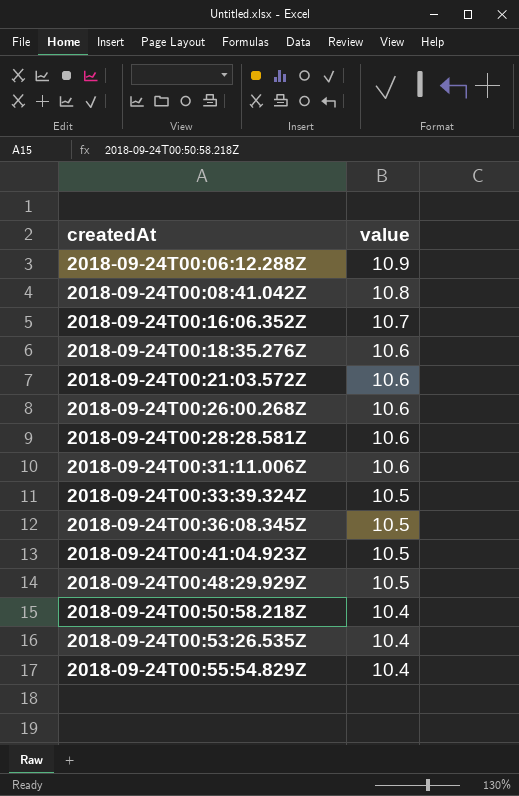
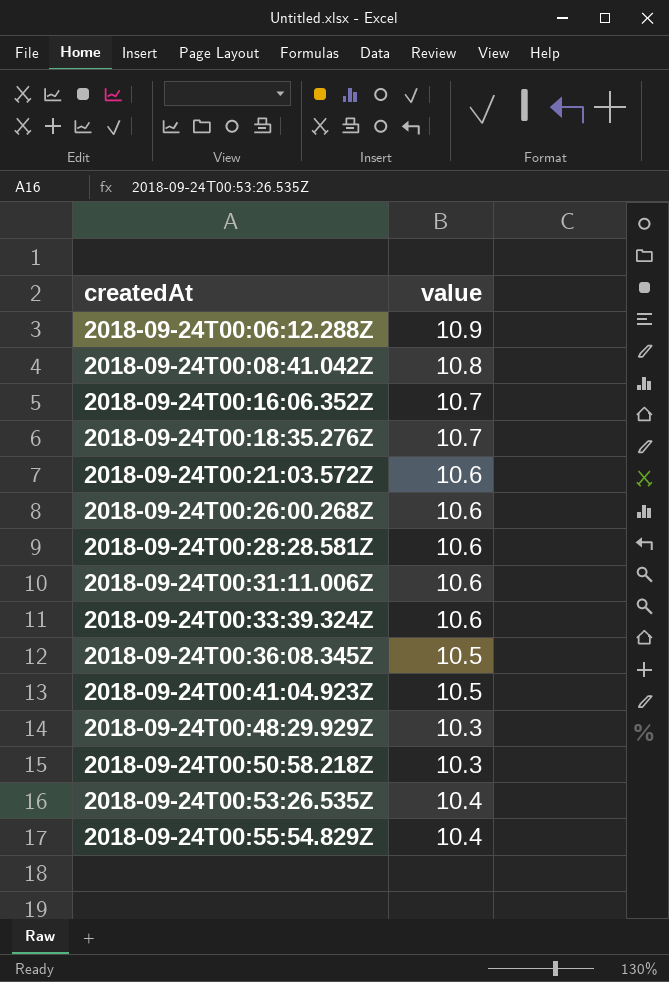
2018-09-24T00:18:35.276Z | value: 10.6 -> 10.7
2018-09-24T00:33:39.324Z | value: 10.5 -> 10.6
2018-09-24T00:48:29.929Z | value: 10.5 -> 10.3
2018-09-24T00:50:58.218Z | value: 10.4 -> 10.3

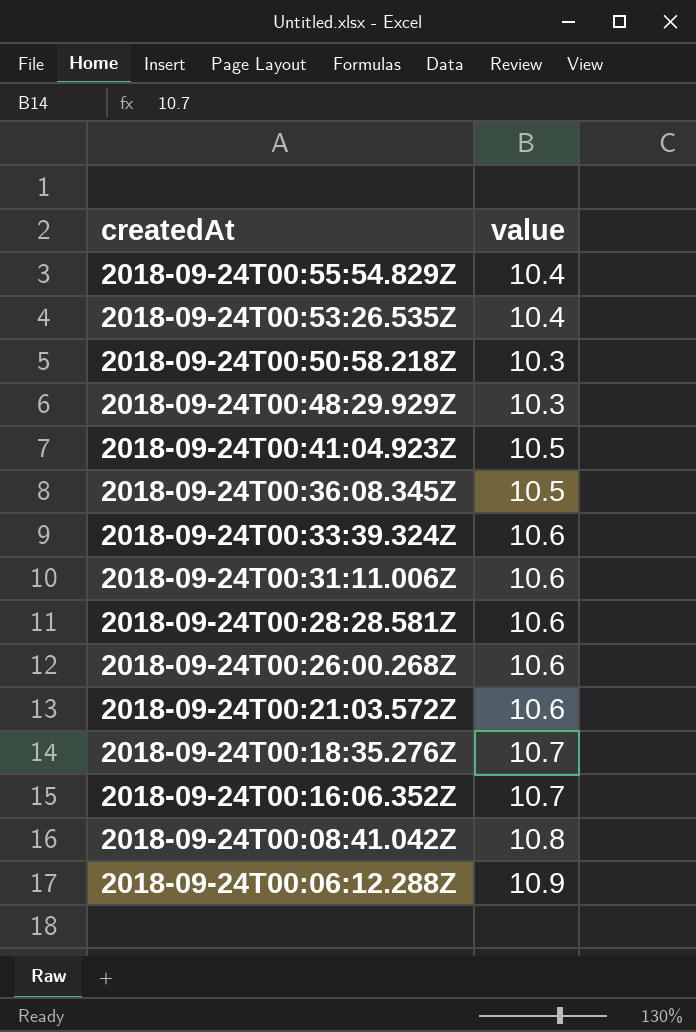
row order: createdAt ascending -> createdAt descending

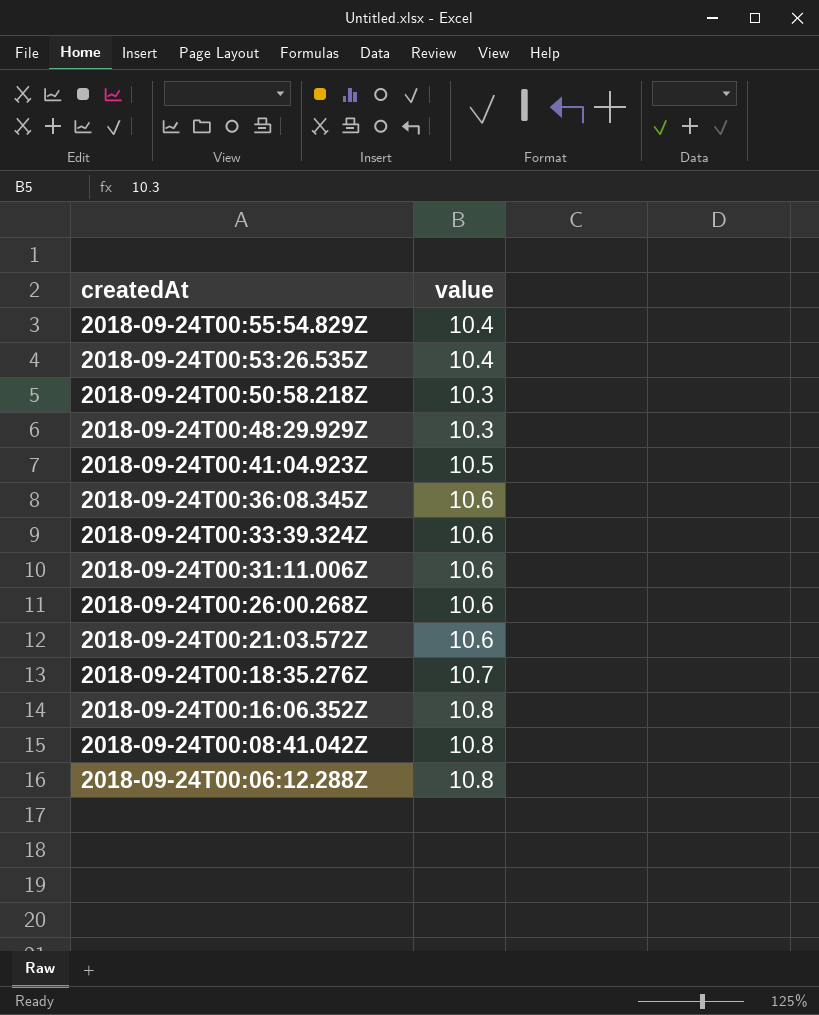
row 2018-09-24T00:28:28.581Z: 10.6 -> none
2018-09-24T00:36:08.345Z | value: 10.5 -> 10.6
2018-09-24T00:16:06.352Z | value: 10.7 -> 10.8
2018-09-24T00:06:12.288Z | value: 10.9 -> 10.8

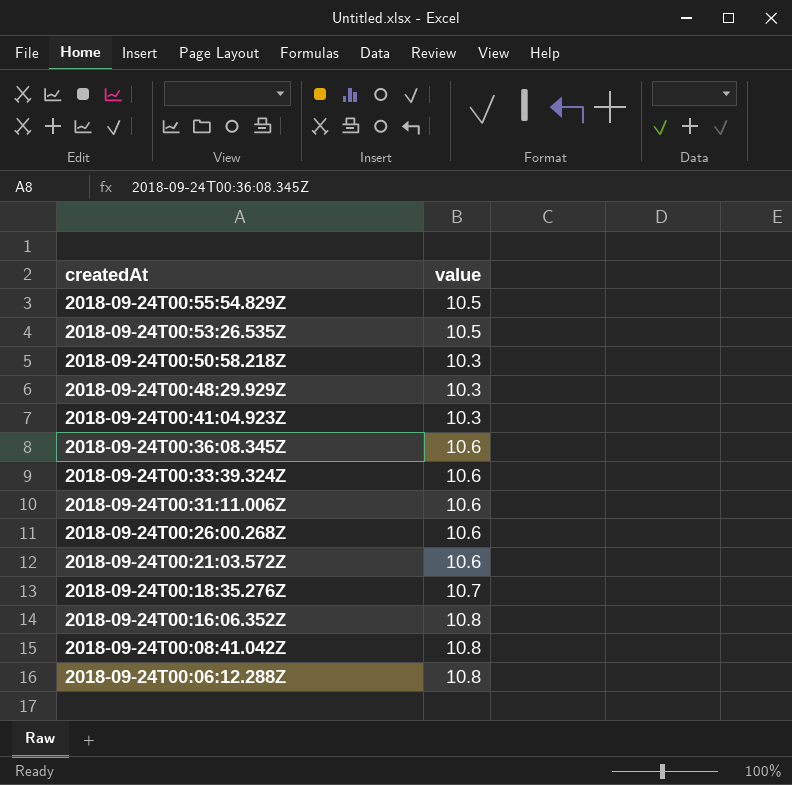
2018-09-24T00:55:54.829Z | value: 10.4 -> 10.5
2018-09-24T00:53:26.535Z | value: 10.4 -> 10.5
2018-09-24T00:41:04.923Z | value: 10.5 -> 10.3

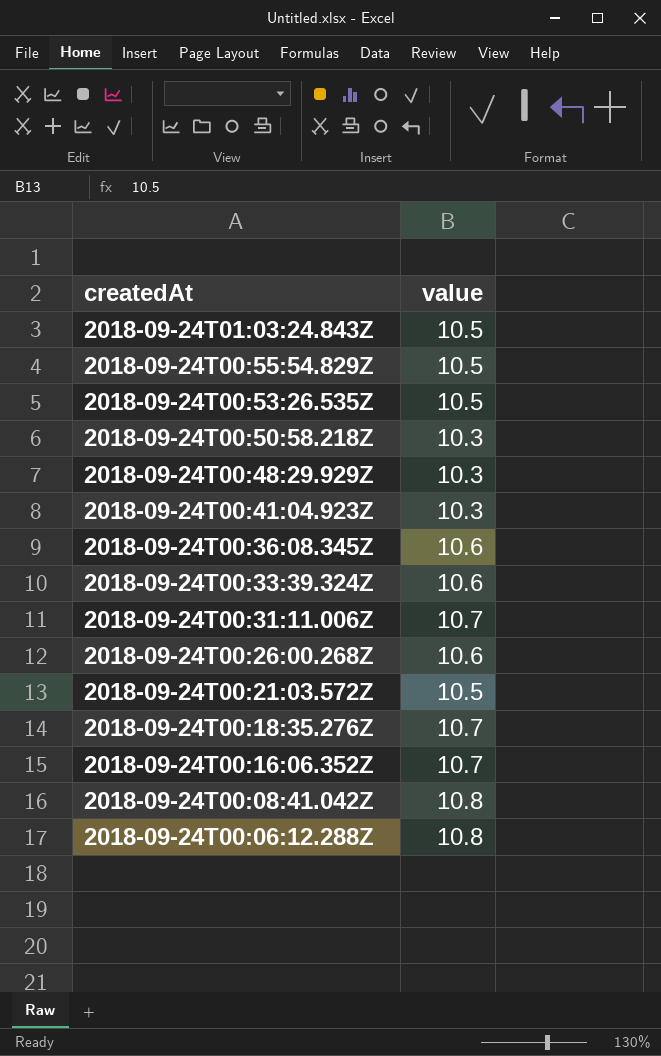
row 2018-09-24T01:03:24.843Z: none -> 10.5
2018-09-24T00:31:11.006Z | value: 10.6 -> 10.7
2018-09-24T00:21:03.572Z | value: 10.6 -> 10.5
2018-09-24T00:16:06.352Z | value: 10.8 -> 10.7

